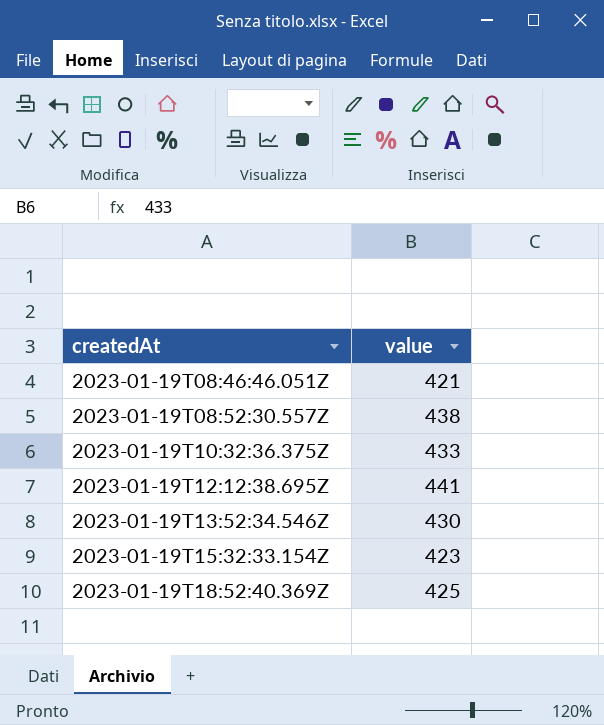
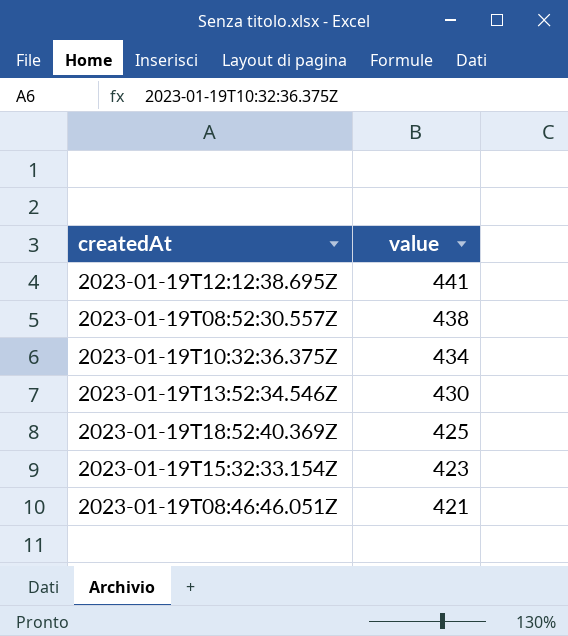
row order: createdAt ascending -> value descending
2023-01-19T10:32:36.375Z | value: 433 -> 434

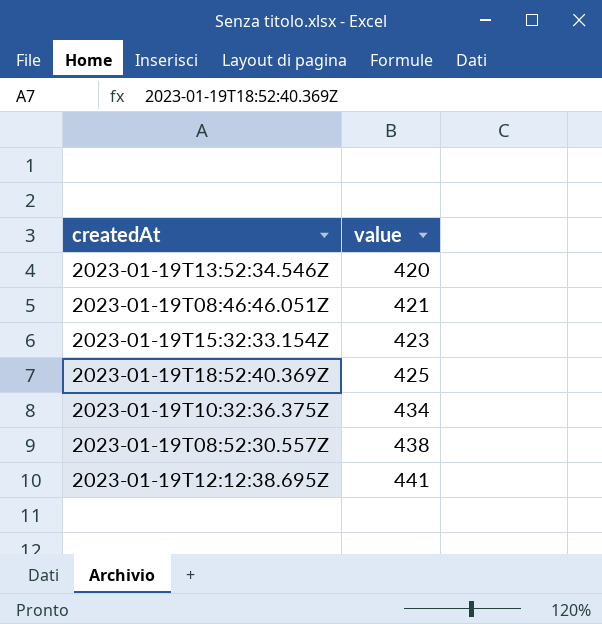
row order: value descending -> value ascending
2023-01-19T13:52:34.546Z | value: 430 -> 420

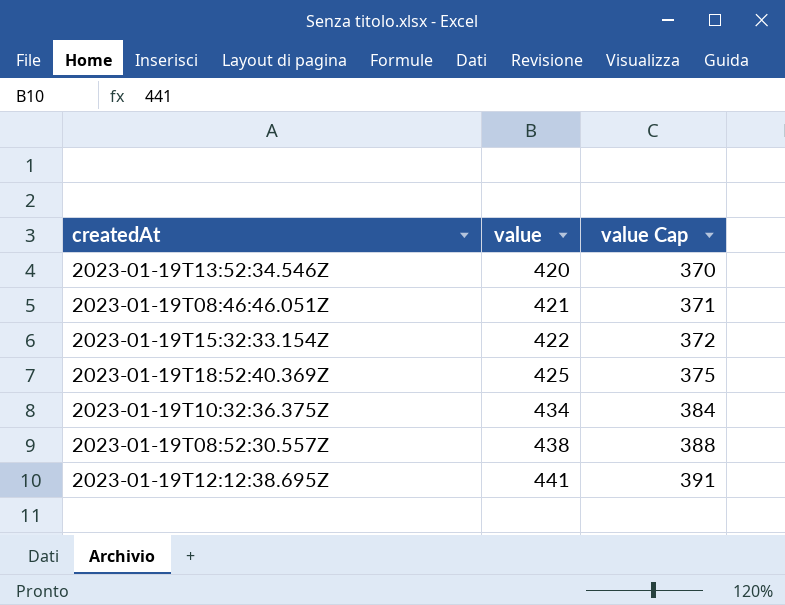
column value Cap | formula: none -> [value] - 50
2023-01-19T15:32:33.154Z | value: 423 -> 422

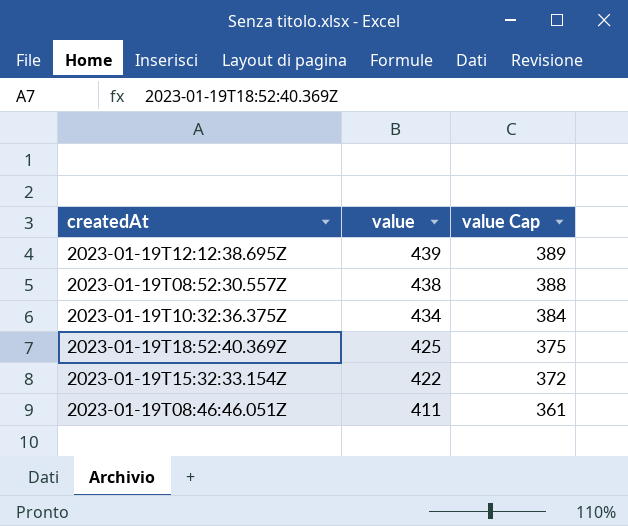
row order: value ascending -> value descending
row 2023-01-19T13:52:34.546Z: 420 | 370 -> none
2023-01-19T12:12:38.695Z | value: 441 -> 439
2023-01-19T12:12:38.695Z | value Cap: 391 -> 389
2023-01-19T08:46:46.051Z | value: 421 -> 411
2023-01-19T08:46:46.051Z | value Cap: 371 -> 361

